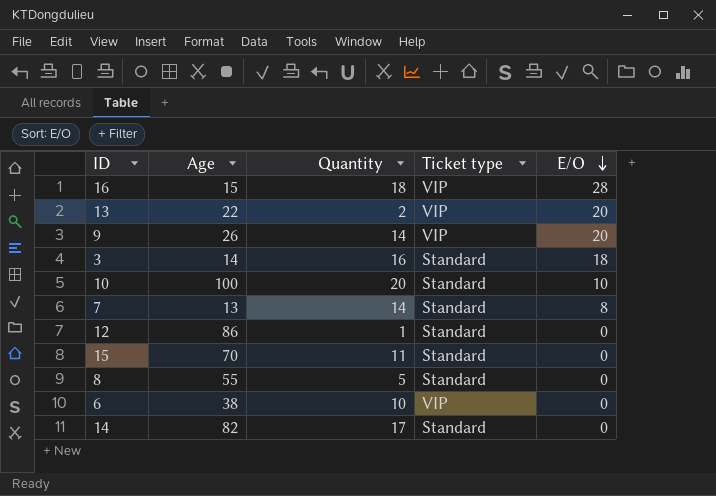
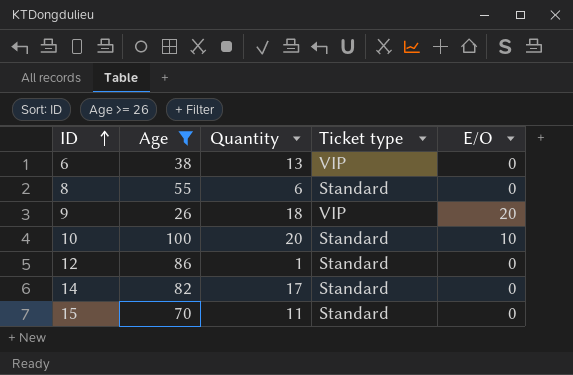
filter: none -> Age >= 26
row order: E/O descending -> ID ascending
6 | Quantity: 10 -> 13
8 | Quantity: 5 -> 6
9 | Quantity: 14 -> 18

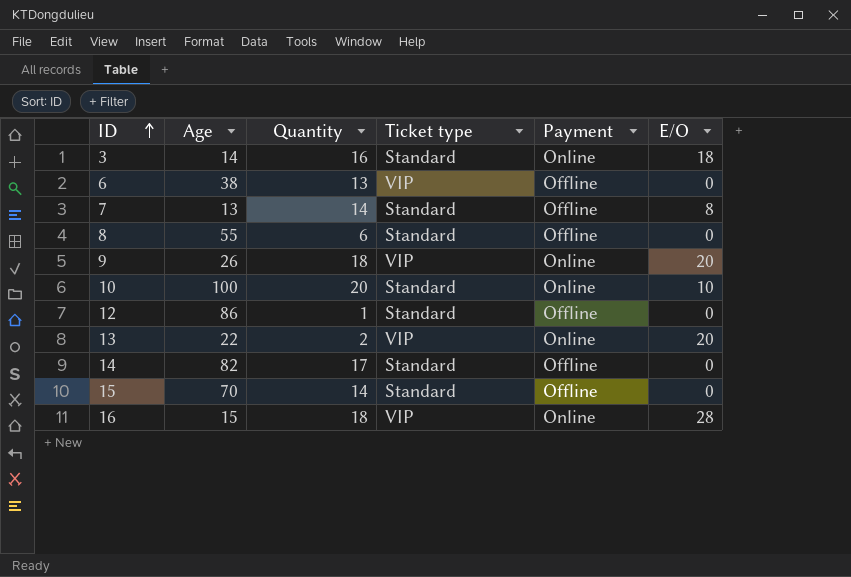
filter: Age >= 26 -> none
column Payment | position: none -> 5
15 | Quantity: 11 -> 14

